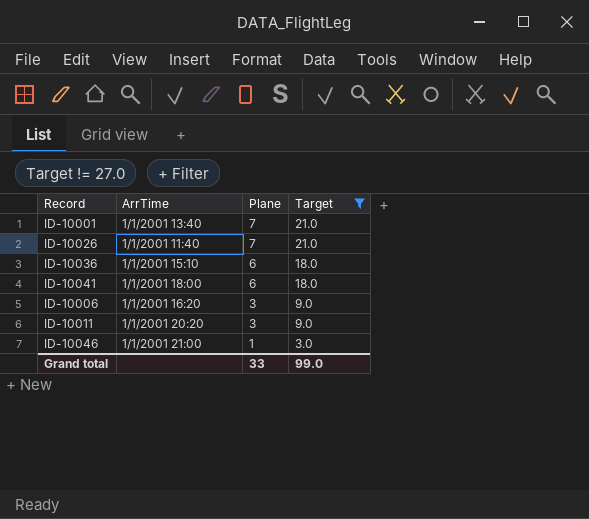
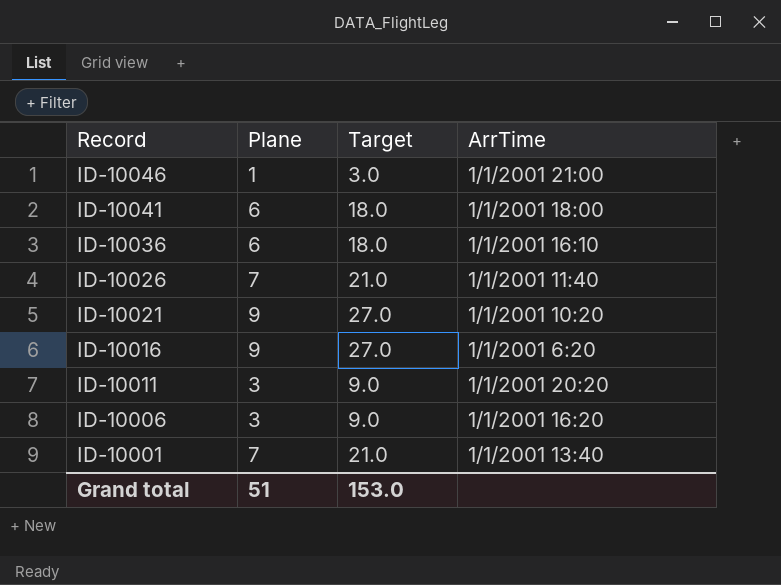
filter: Target != 27.0 -> none
row order: Plane descending -> Record descending
column ArrTime | position: 2 -> 4
ID-10036 | ArrTime: 1/1/2001 15:10 -> 1/1/2001 16:10
Grand total | Plane: 33 -> 51
Grand total | Target: 99.0 -> 153.0

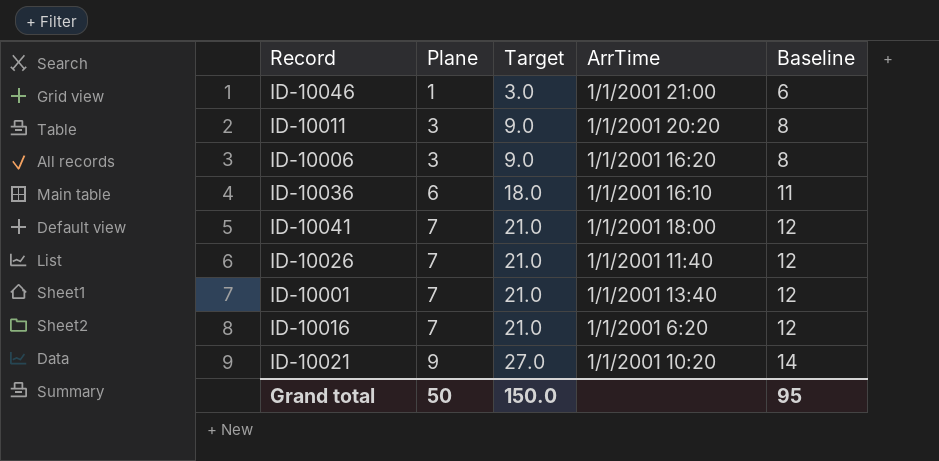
row order: Record descending -> Plane ascending
column Baseline | formula: none -> [Plane] + 5
ID-10041 | Plane: 6 -> 7
ID-10041 | Target: 18.0 -> 21.0
ID-10016 | Plane: 9 -> 7
ID-10016 | Target: 27.0 -> 21.0
Grand total | Plane: 51 -> 50
Grand total | Target: 153.0 -> 150.0

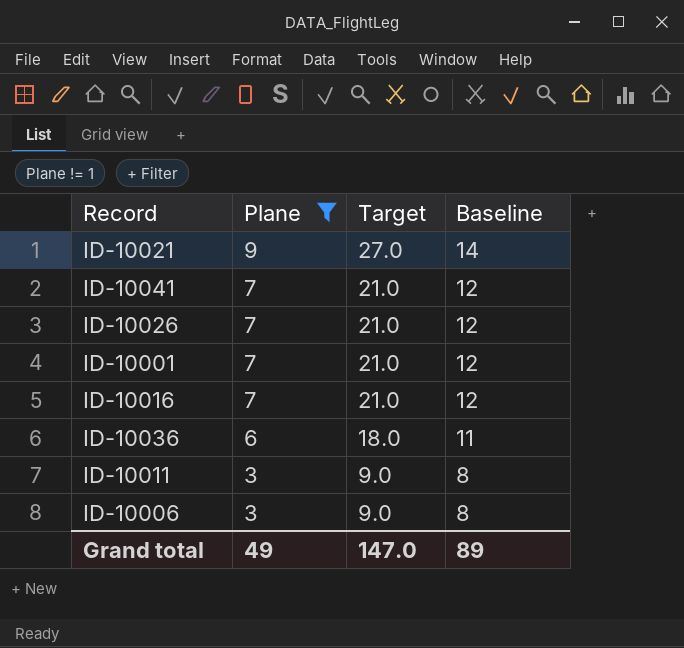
filter: none -> Plane != 1
row order: Plane ascending -> Plane descending
column ArrTime | position: 4 -> none
Grand total | Plane: 50 -> 49
Grand total | Target: 150.0 -> 147.0
Grand total | Baseline: 95 -> 89

